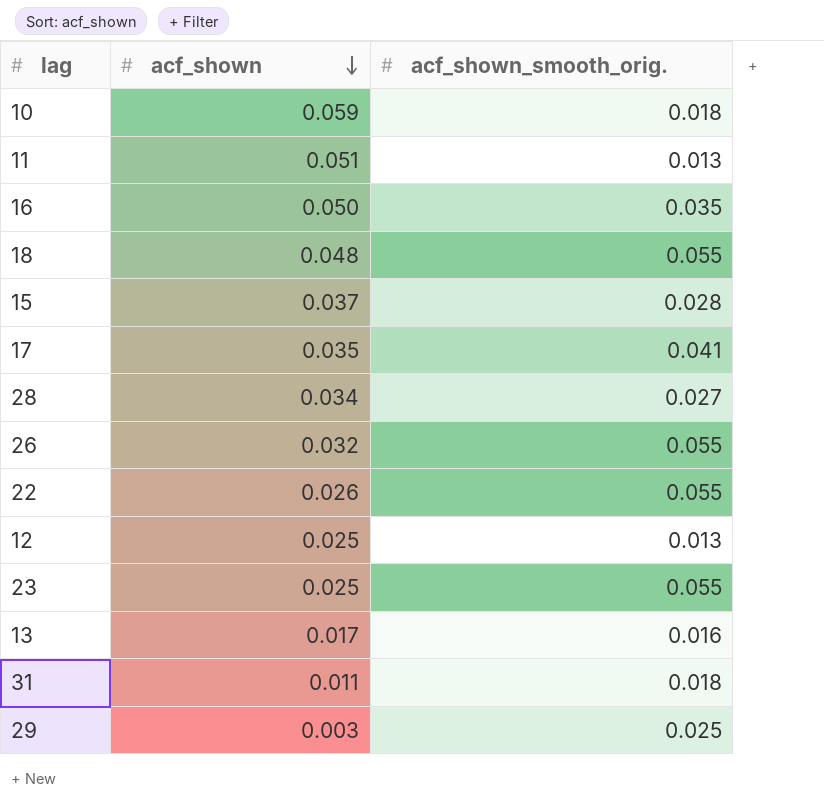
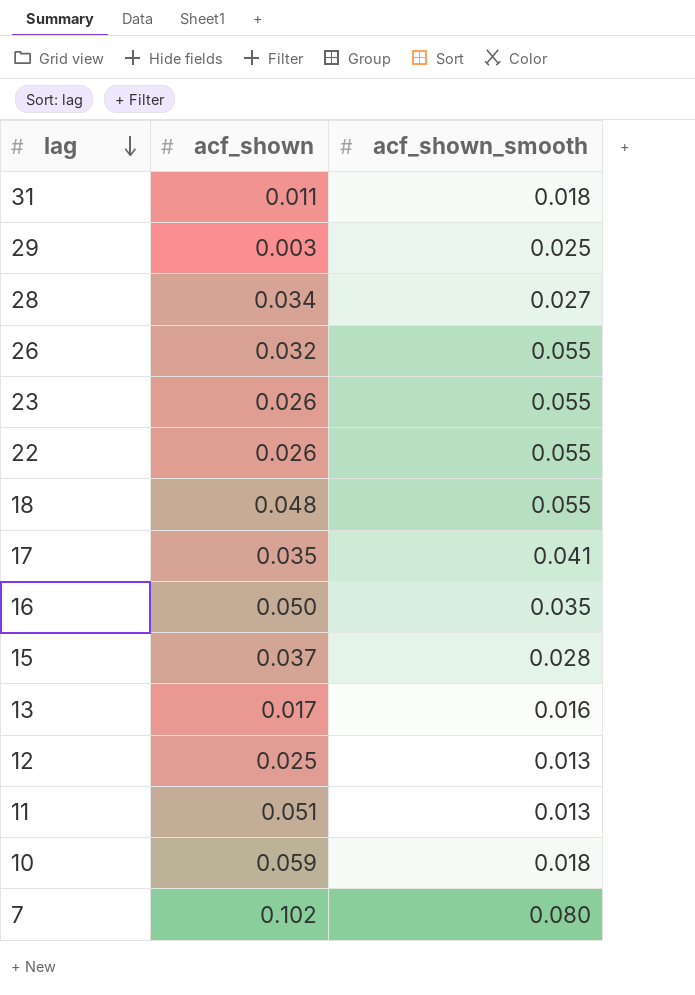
row order: acf_shown descending -> lag descending
column name: acf_shown_smooth_orig. -> acf_shown_smooth
23 | acf_shown: 0.025 -> 0.026
row 7: none -> 0.102 | 0.080

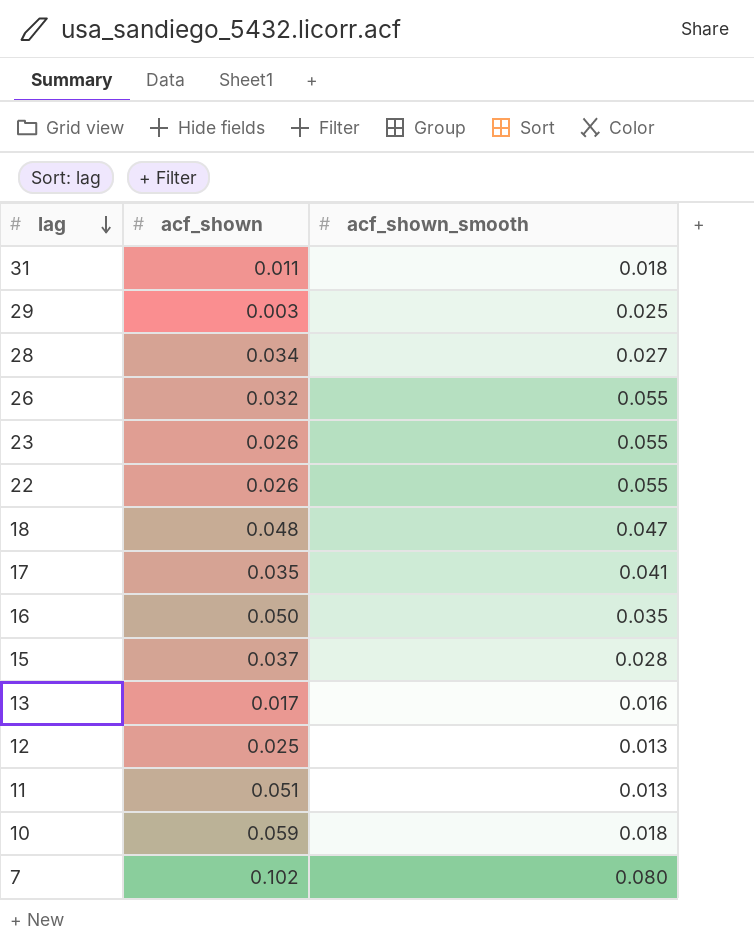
18 | acf_shown_smooth: 0.055 -> 0.047

